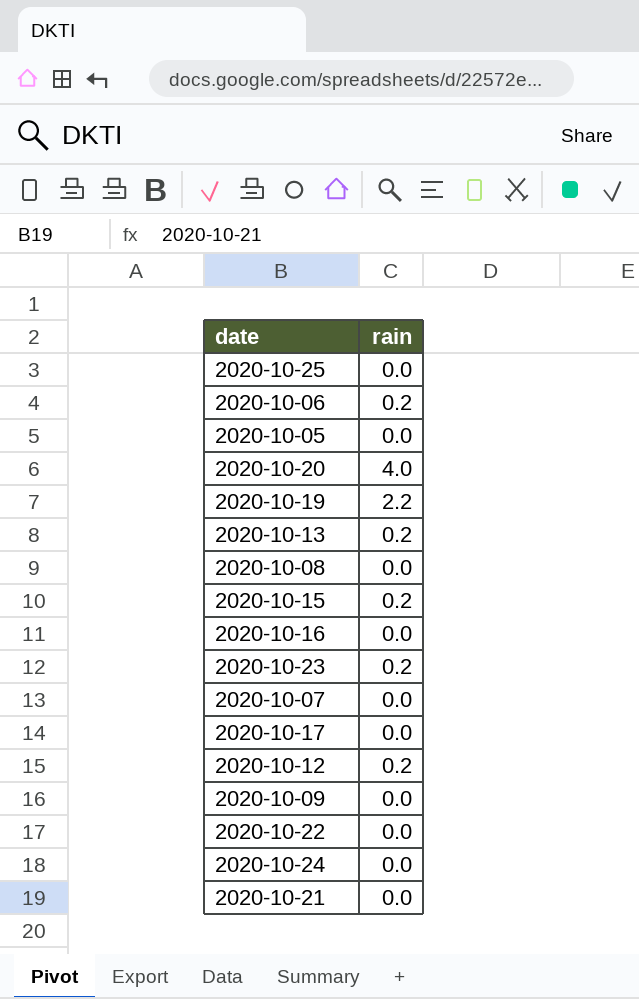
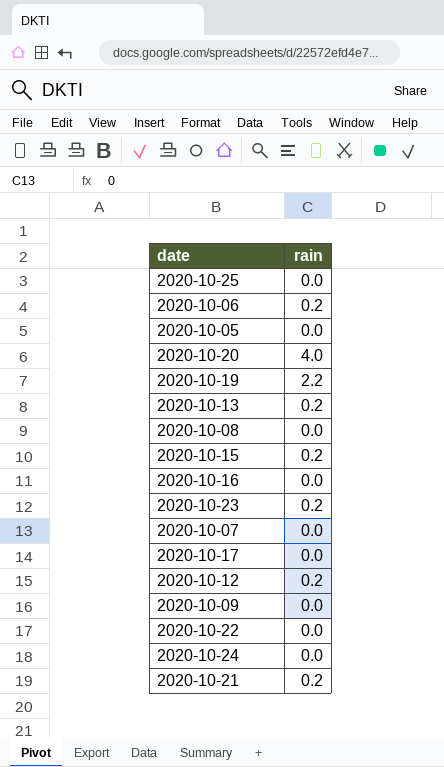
2020-10-21 | rain: 0.0 -> 0.2

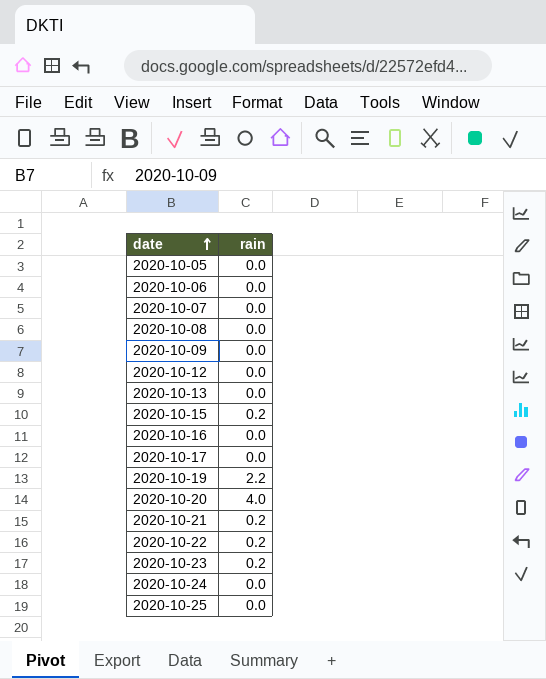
row order: none -> date ascending
2020-10-06 | rain: 0.2 -> 0.0
2020-10-12 | rain: 0.2 -> 0.0
2020-10-13 | rain: 0.2 -> 0.0
2020-10-22 | rain: 0.0 -> 0.2

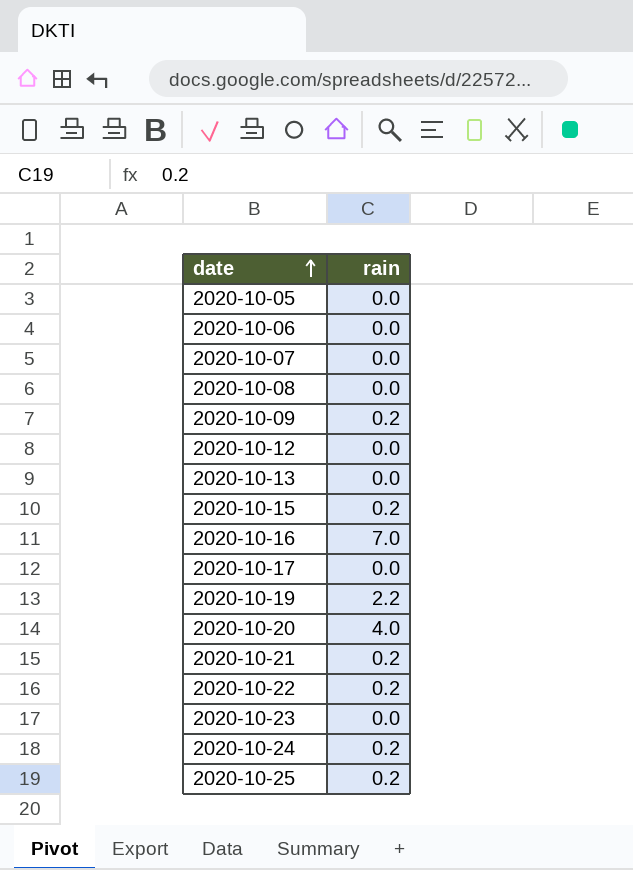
2020-10-09 | rain: 0.0 -> 0.2
2020-10-16 | rain: 0.0 -> 7.0
2020-10-23 | rain: 0.2 -> 0.0
2020-10-24 | rain: 0.0 -> 0.2
2020-10-25 | rain: 0.0 -> 0.2

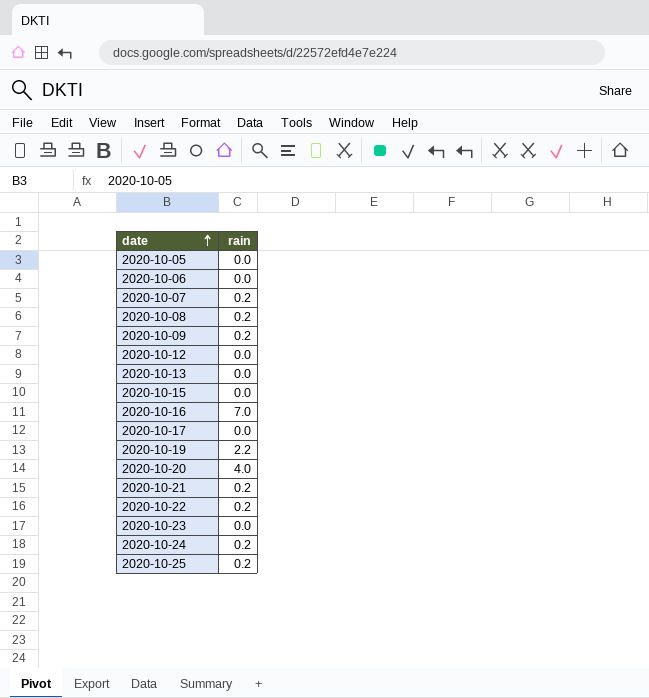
2020-10-07 | rain: 0.0 -> 0.2
2020-10-08 | rain: 0.0 -> 0.2
2020-10-15 | rain: 0.2 -> 0.0

